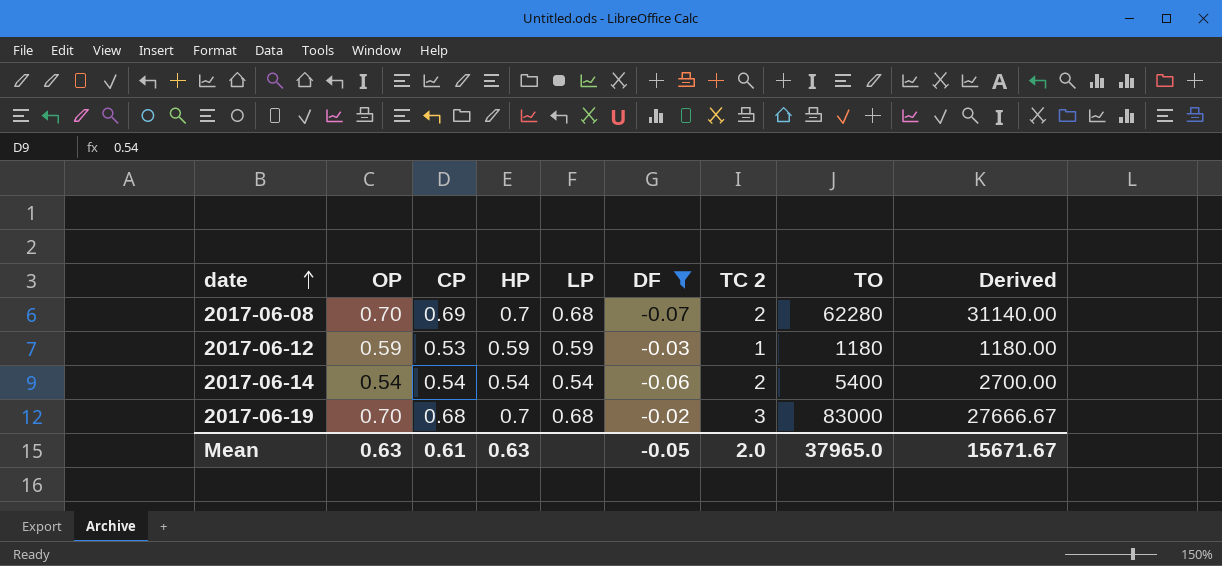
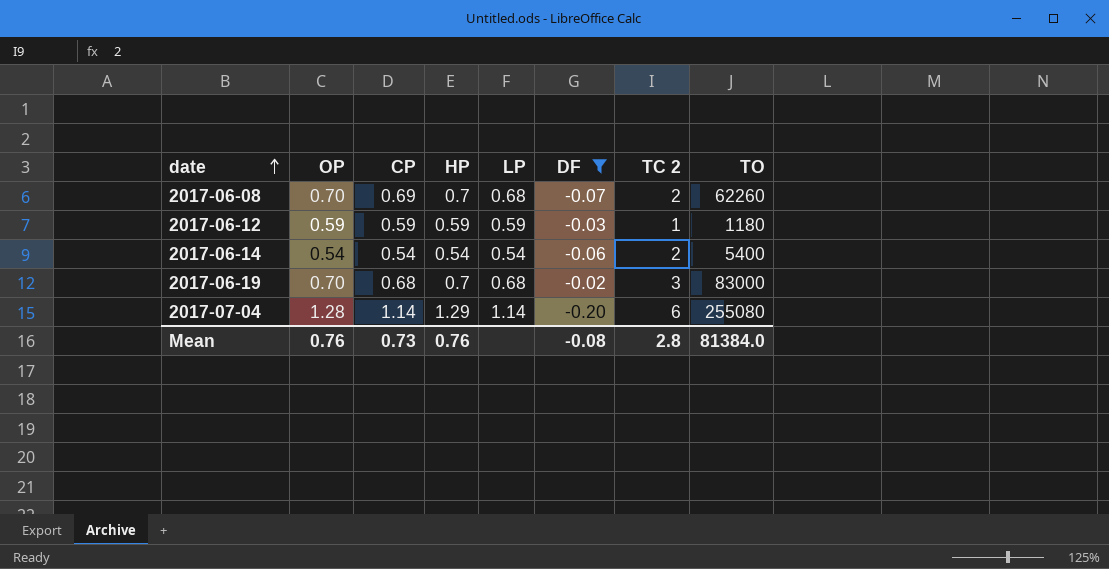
column Derived | formula: [TO] / [TC 2] -> none
2017-06-08 | TO: 62280 -> 62260
2017-06-12 | CP: 0.53 -> 0.59
row 2017-07-04: none -> 1.28 | 1.14 | 1.29 | 1.14 | -0.20 | 6 | 255080
Mean | OP: 0.63 -> 0.76
Mean | CP: 0.61 -> 0.73
Mean | HP: 0.63 -> 0.76
Mean | DF: -0.05 -> -0.08
Mean | TC 2: 2.0 -> 2.8
Mean | TO: 37965.0 -> 81384.0

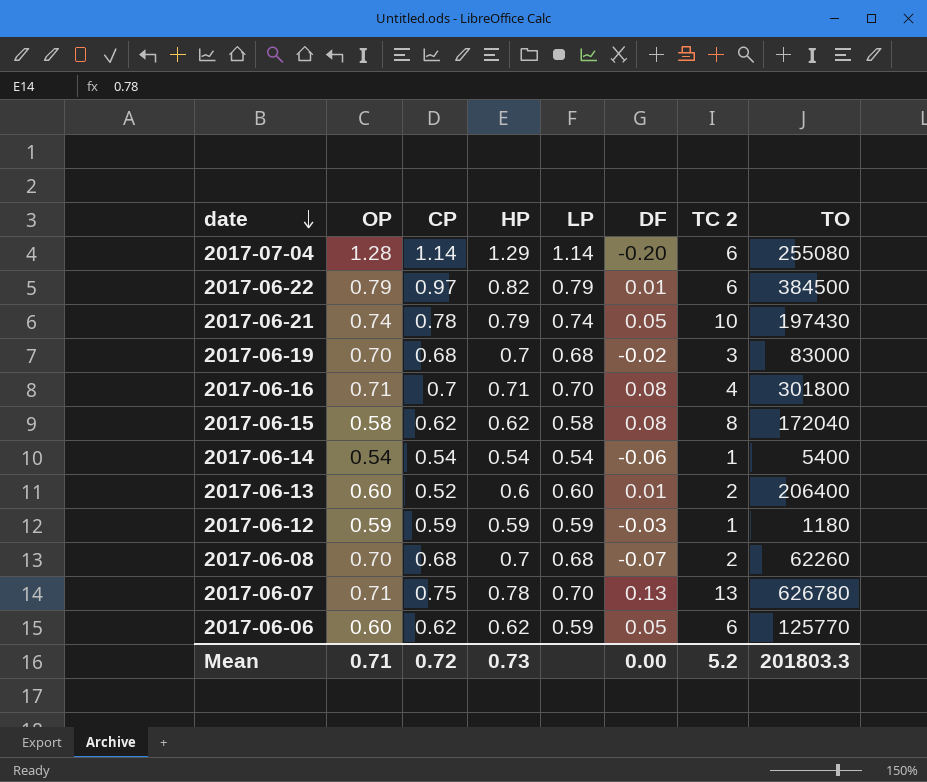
filter: DF <= -0.02 -> none
row order: date ascending -> date descending
2017-06-14 | TC 2: 2 -> 1
2017-06-08 | CP: 0.69 -> 0.68
Mean | OP: 0.76 -> 0.71
Mean | CP: 0.73 -> 0.72
Mean | HP: 0.76 -> 0.73
Mean | DF: -0.08 -> 0.00
Mean | TC 2: 2.8 -> 5.2
Mean | TO: 81384.0 -> 201803.3

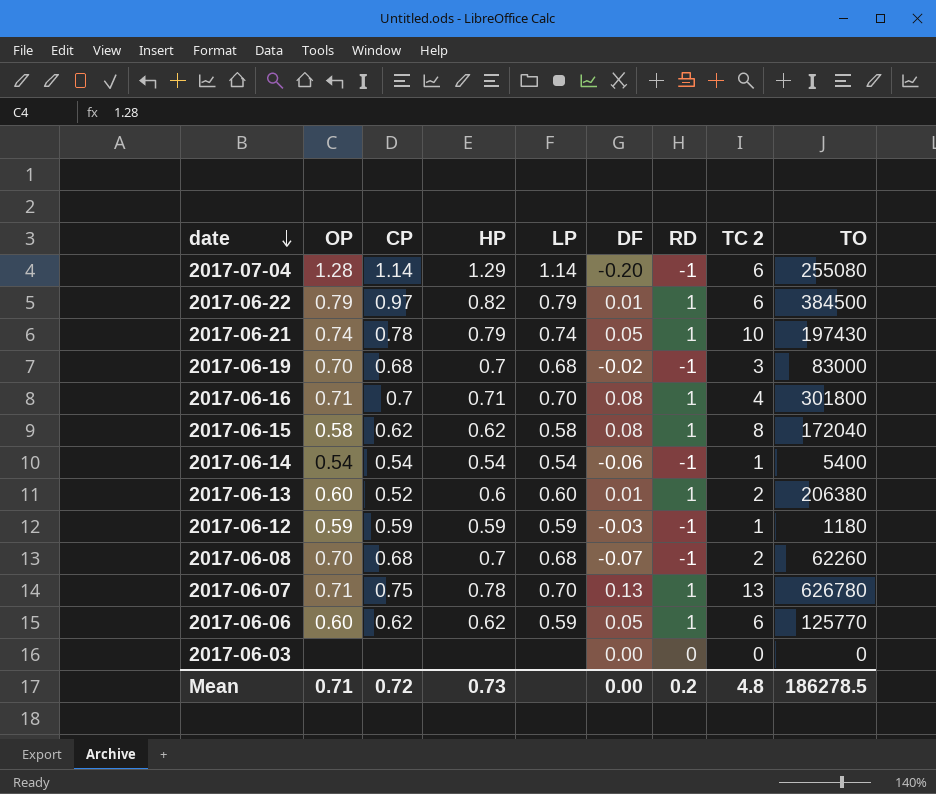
column RD | position: none -> 7
2017-06-13 | TO: 206400 -> 206380
row 2017-06-03: none -> none | none | none | none | 0.00 | 0 | 0 | 0
Mean | TC 2: 5.2 -> 4.8
Mean | TO: 201803.3 -> 186278.5

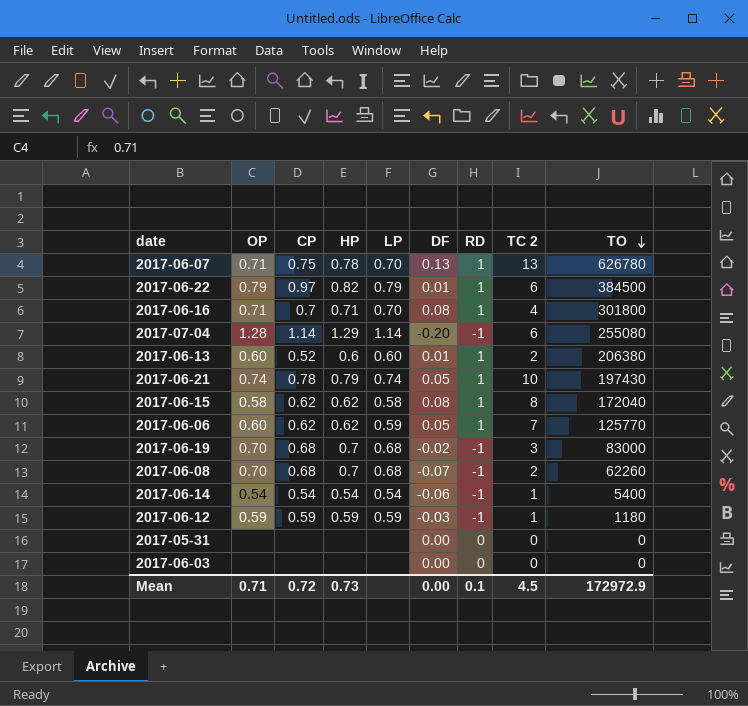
row order: date descending -> TO descending
2017-06-06 | TC 2: 6 -> 7
row 2017-05-31: none -> none | none | none | none | 0.00 | 0 | 0 | 0
Mean | RD: 0.2 -> 0.1
Mean | TC 2: 4.8 -> 4.5
Mean | TO: 186278.5 -> 172972.9

